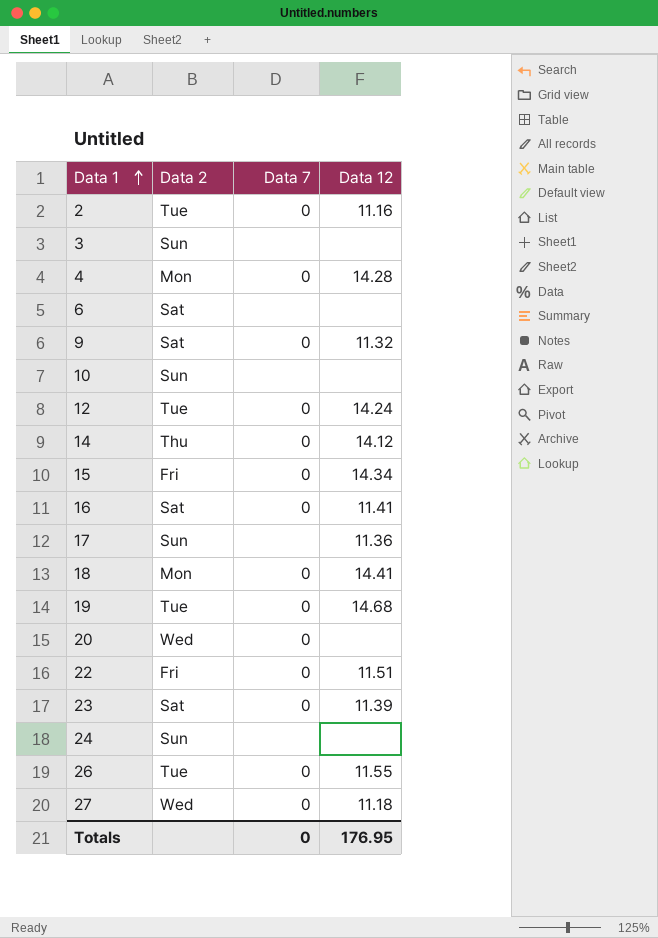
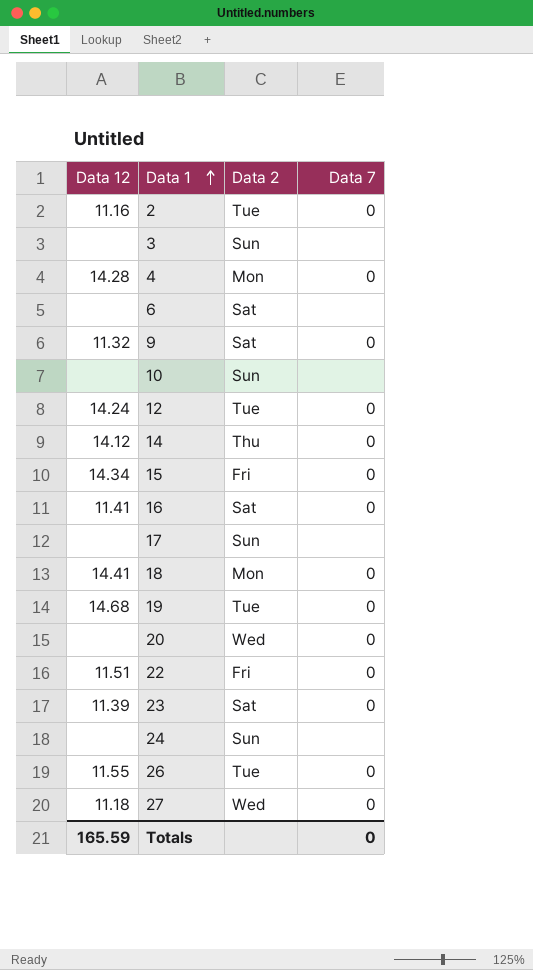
column Data 12 | position: 4 -> 1
17 | Data 12: 11.36 -> none
Totals | Data 12: 176.95 -> 165.59

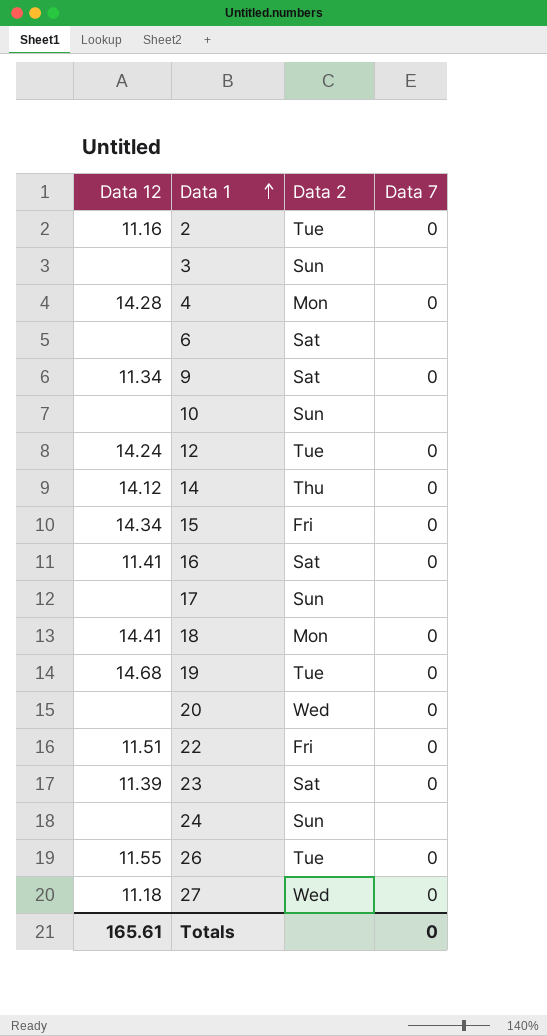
9 | Data 12: 11.32 -> 11.34
Totals | Data 12: 165.59 -> 165.61

